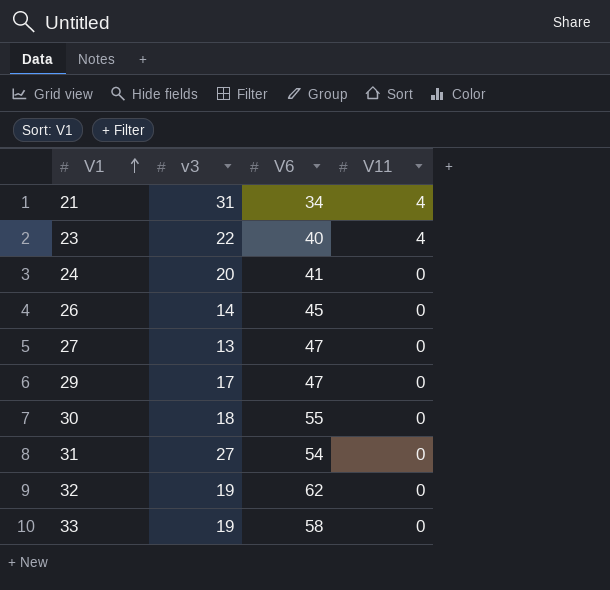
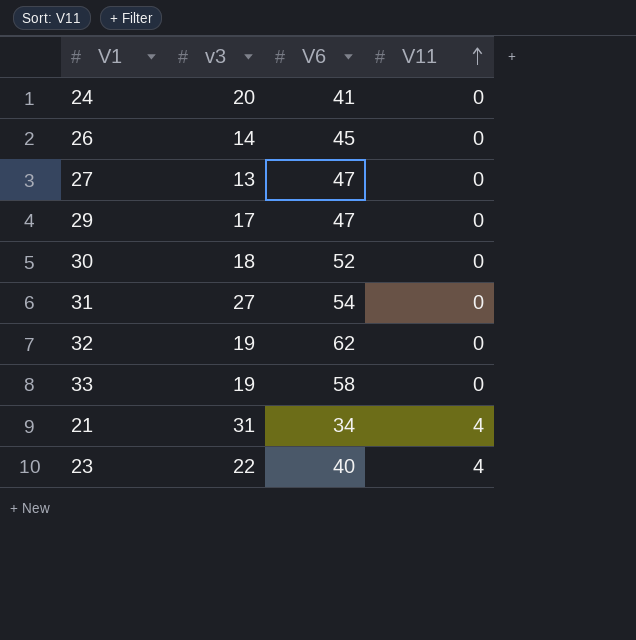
row order: V1 ascending -> V11 ascending
30 | V6: 55 -> 52

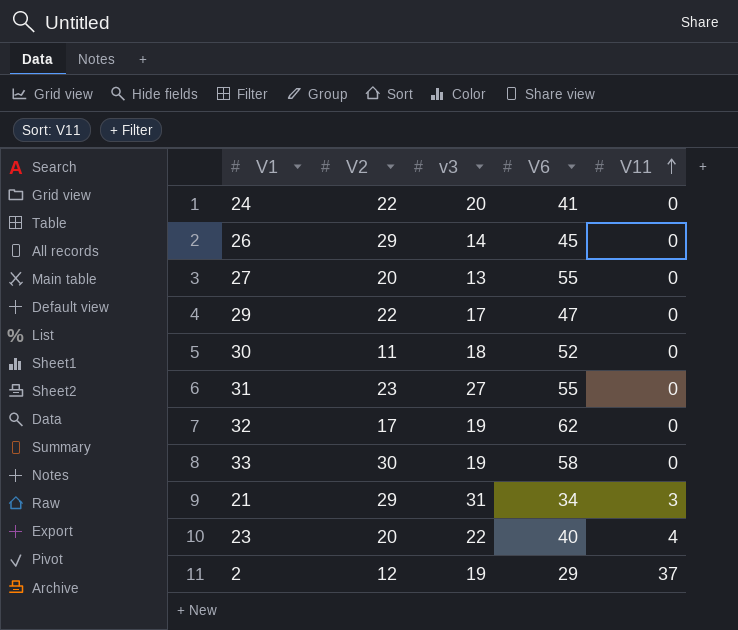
column V2 | position: none -> 2
27 | V6: 47 -> 55
31 | V6: 54 -> 55
21 | V11: 4 -> 3
row 2: none -> 12 | 19 | 29 | 37

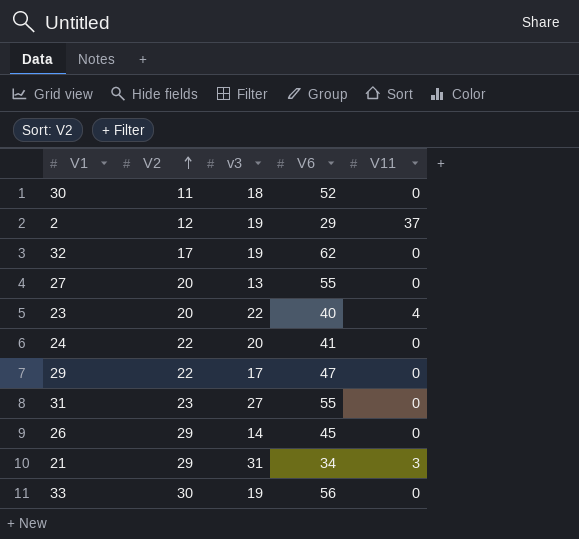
row order: V11 ascending -> V2 ascending
33 | V6: 58 -> 56

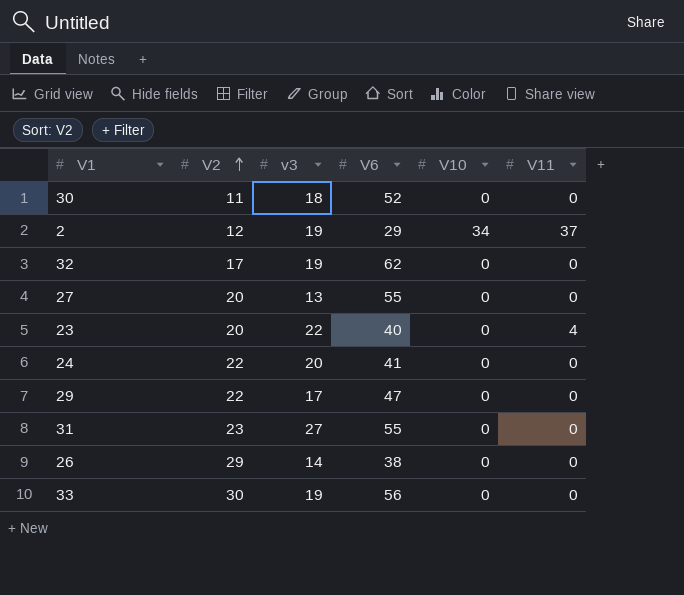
column V10 | position: none -> 5
row 21: 29 | 31 | 34 | 3 -> none
26 | V6: 45 -> 38

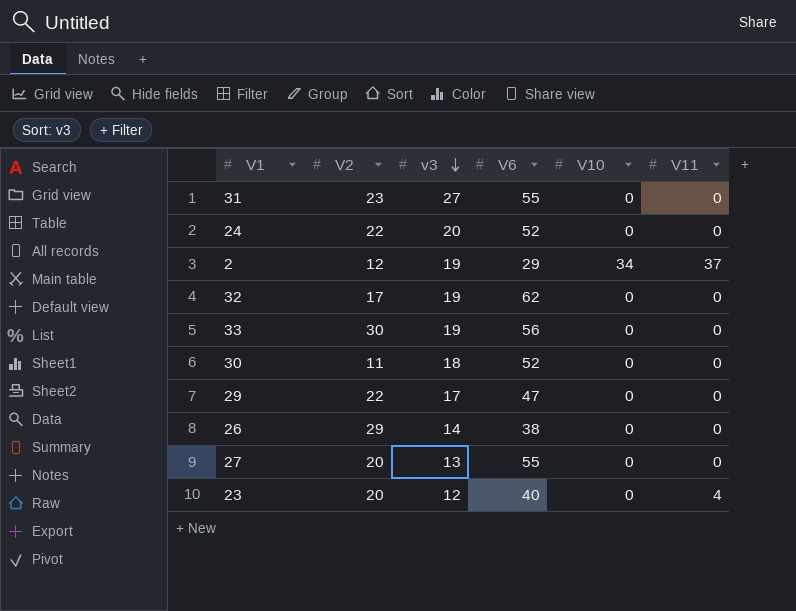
row order: V2 ascending -> v3 descending
24 | V6: 41 -> 52
23 | v3: 22 -> 12

